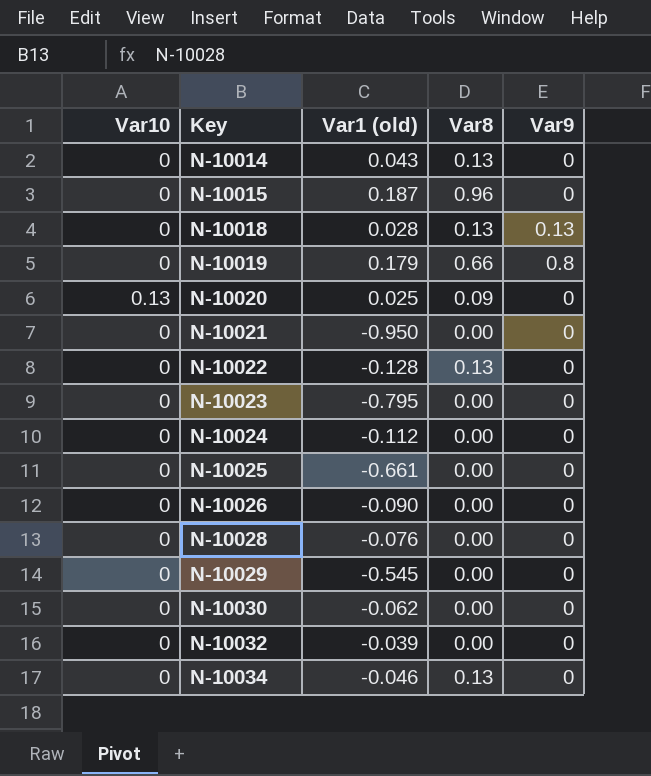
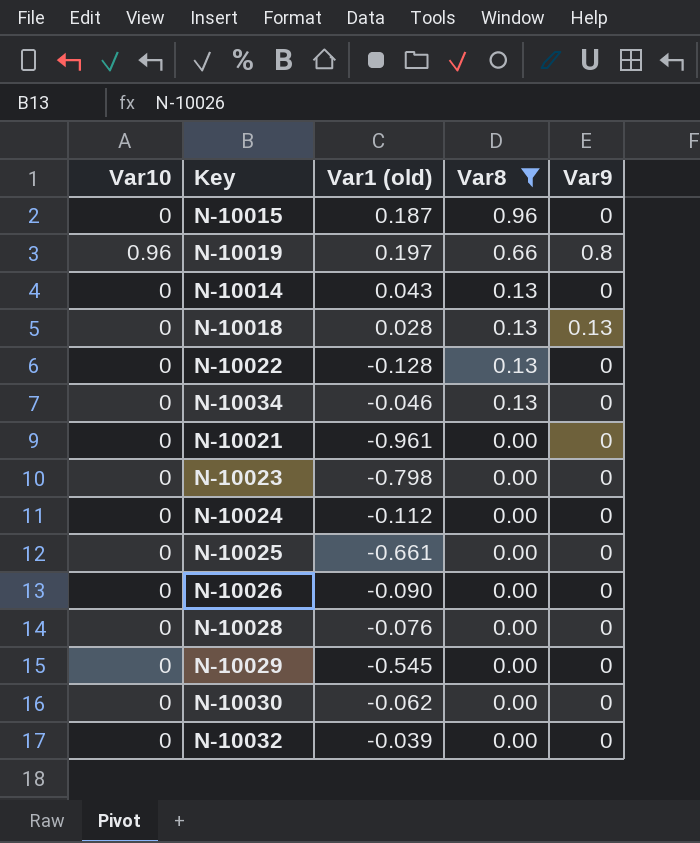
filter: none -> Var8 != 0.09
row order: Key ascending -> Var8 descending
N-10019 | Var10: 0 -> 0.96
N-10019 | Var1 (old): 0.179 -> 0.197
N-10021 | Var1 (old): -0.950 -> -0.961
N-10023 | Var1 (old): -0.795 -> -0.798

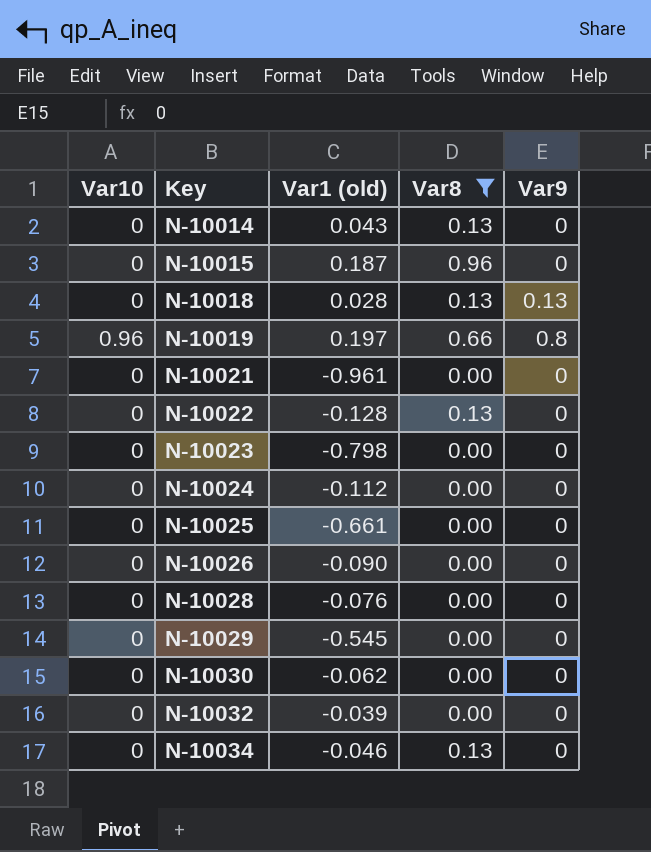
row order: Var8 descending -> Key ascending

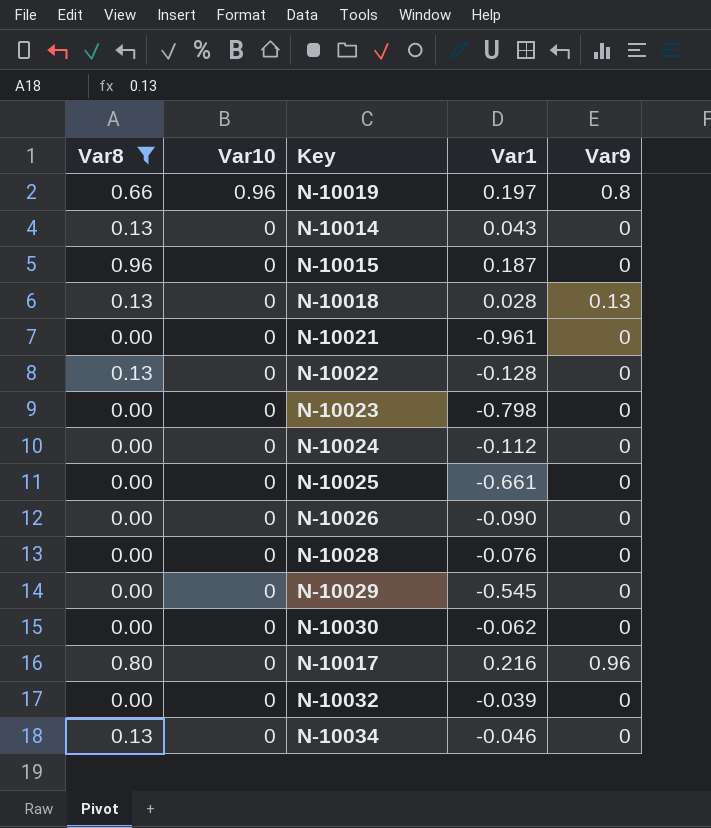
row order: Key ascending -> Var10 descending
column Var8 | position: 4 -> 1
column name: Var1 (old) -> Var1
row N-10017: none -> 0.80 | 0 | 0.216 | 0.96

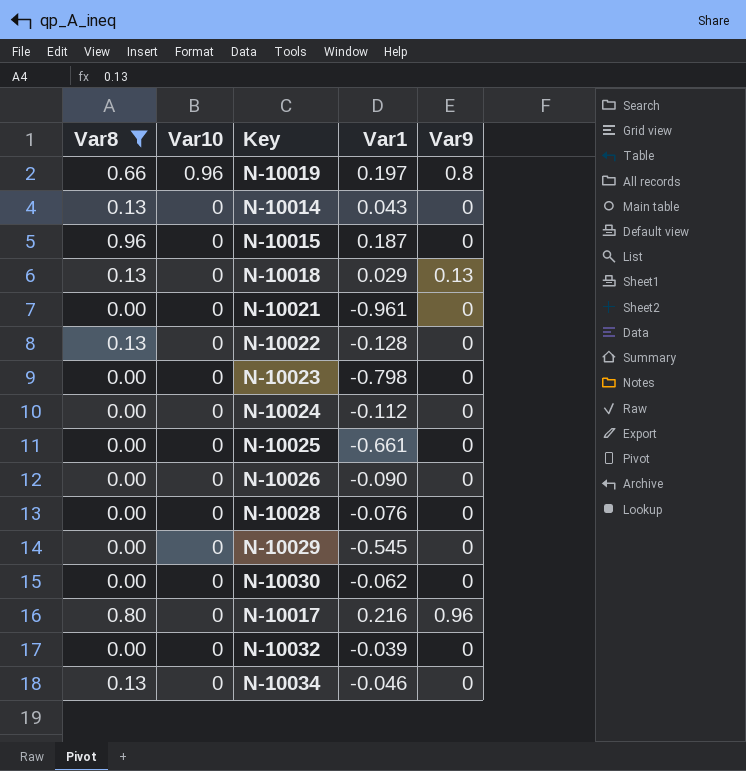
N-10018 | Var1: 0.028 -> 0.029

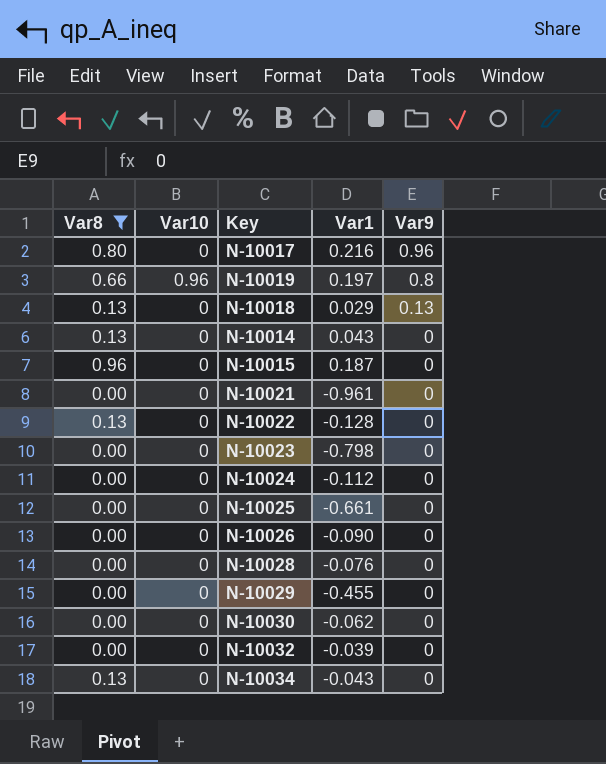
row order: Var10 descending -> Var9 descending
N-10029 | Var1: -0.545 -> -0.455
N-10034 | Var1: -0.046 -> -0.043

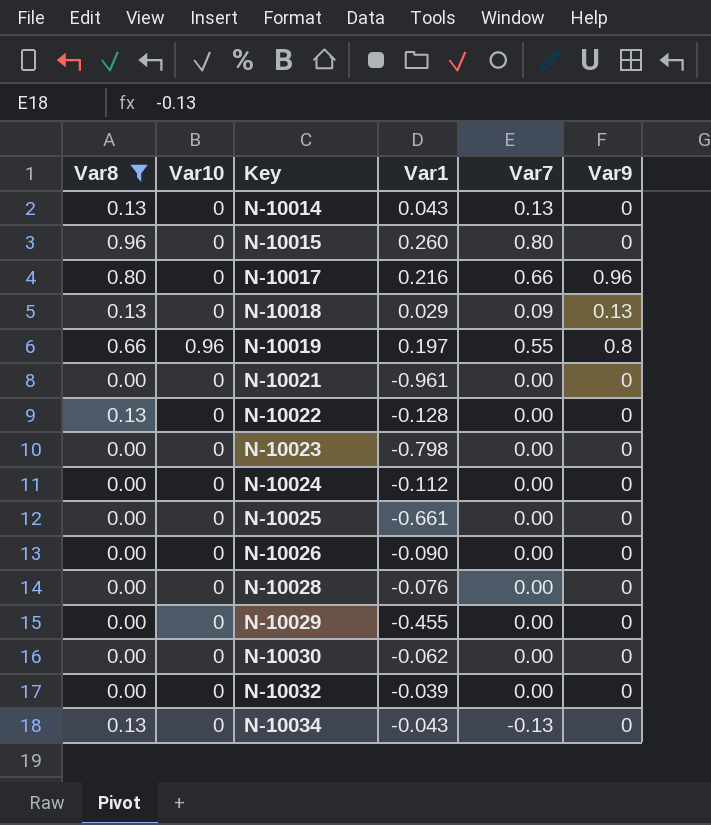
row order: Var9 descending -> Key ascending
column Var7 | position: none -> 5
N-10015 | Var1: 0.187 -> 0.260

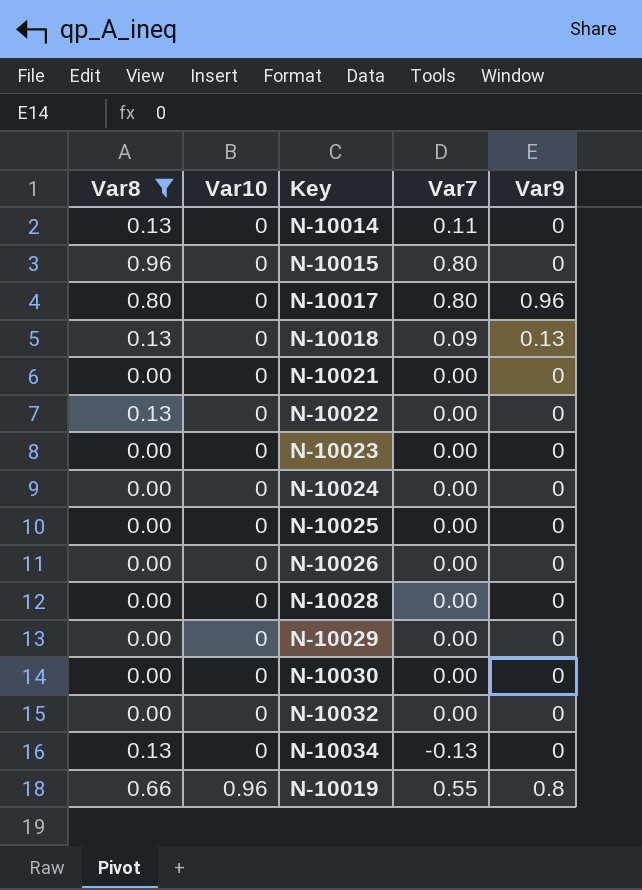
row order: Key ascending -> Var10 ascending
column Var1 | position: 4 -> none
N-10014 | Var7: 0.13 -> 0.11
N-10017 | Var7: 0.66 -> 0.80

